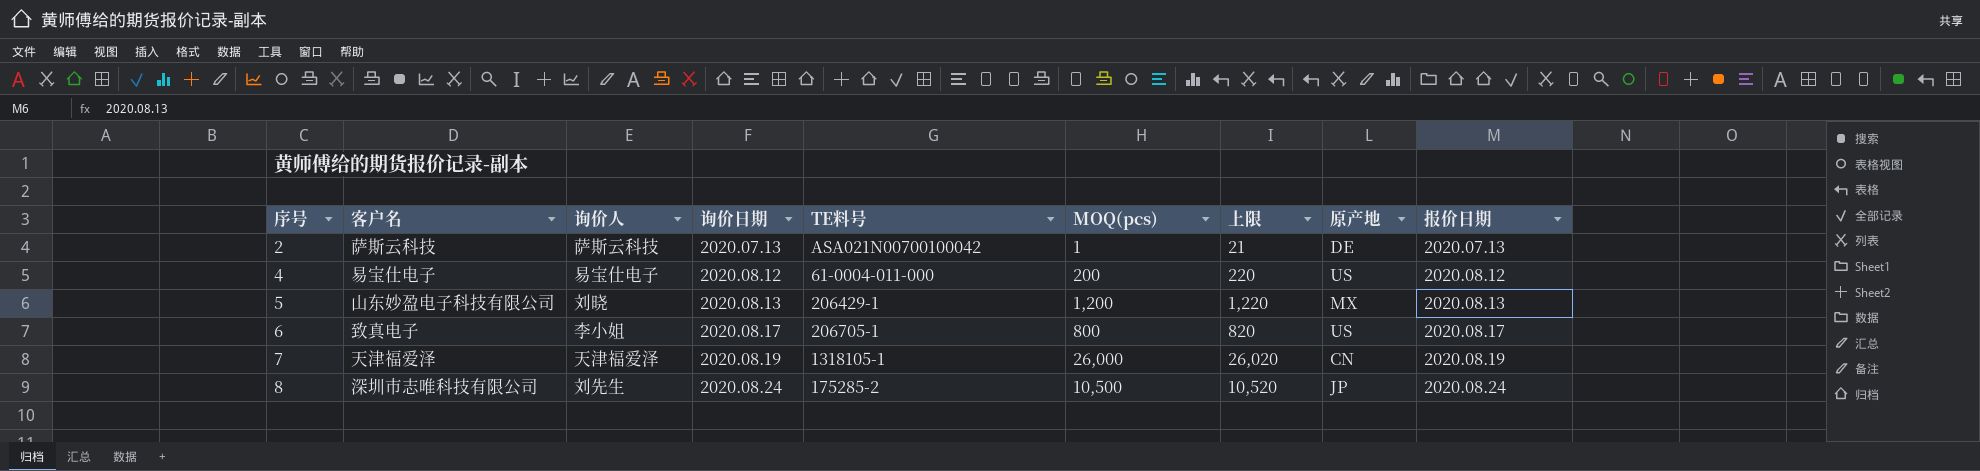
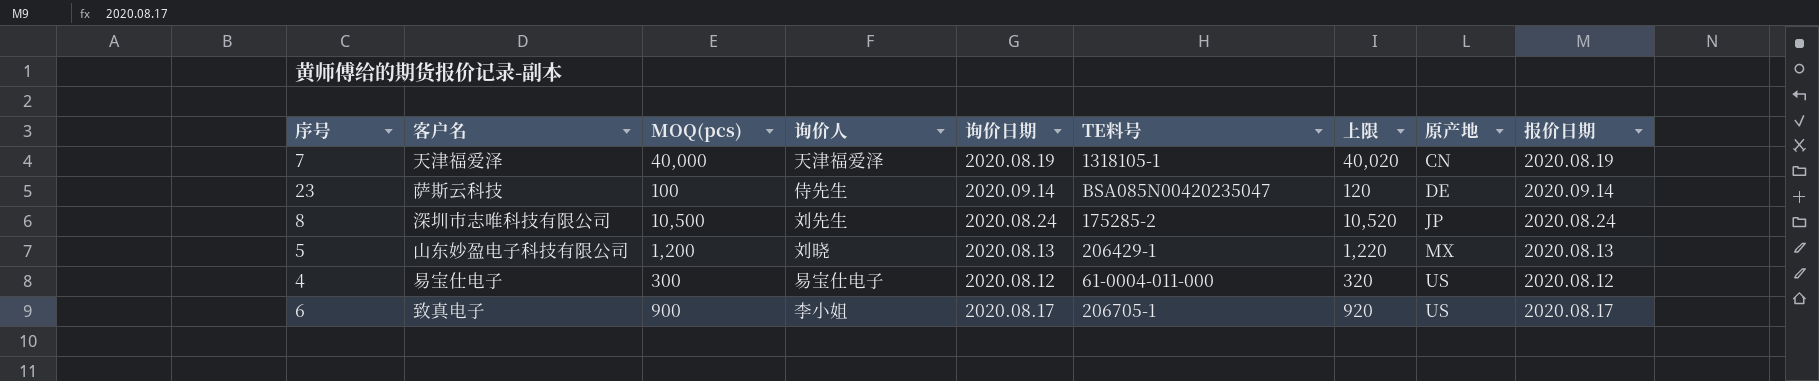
row order: 序号 ascending -> 原产地 ascending
column MOQ(pcs) | position: 6 -> 3
row 2: 萨斯云科技 | 萨斯云科技 | 2020.07.13 | ASA021N00700100042 | 1 | 21 | DE | 2020.07.13 -> none
7 | MOQ(pcs): 26,000 -> 40,000
7 | 上限: 26,020 -> 40,020
row 23: none -> 萨斯云科技 | 100 | 侍先生 | 2020.09.14 | BSA085N00420235047 | 120 | DE | 2020.09.14
4 | MOQ(pcs): 200 -> 300
4 | 上限: 220 -> 320
6 | MOQ(pcs): 800 -> 900
6 | 上限: 820 -> 920

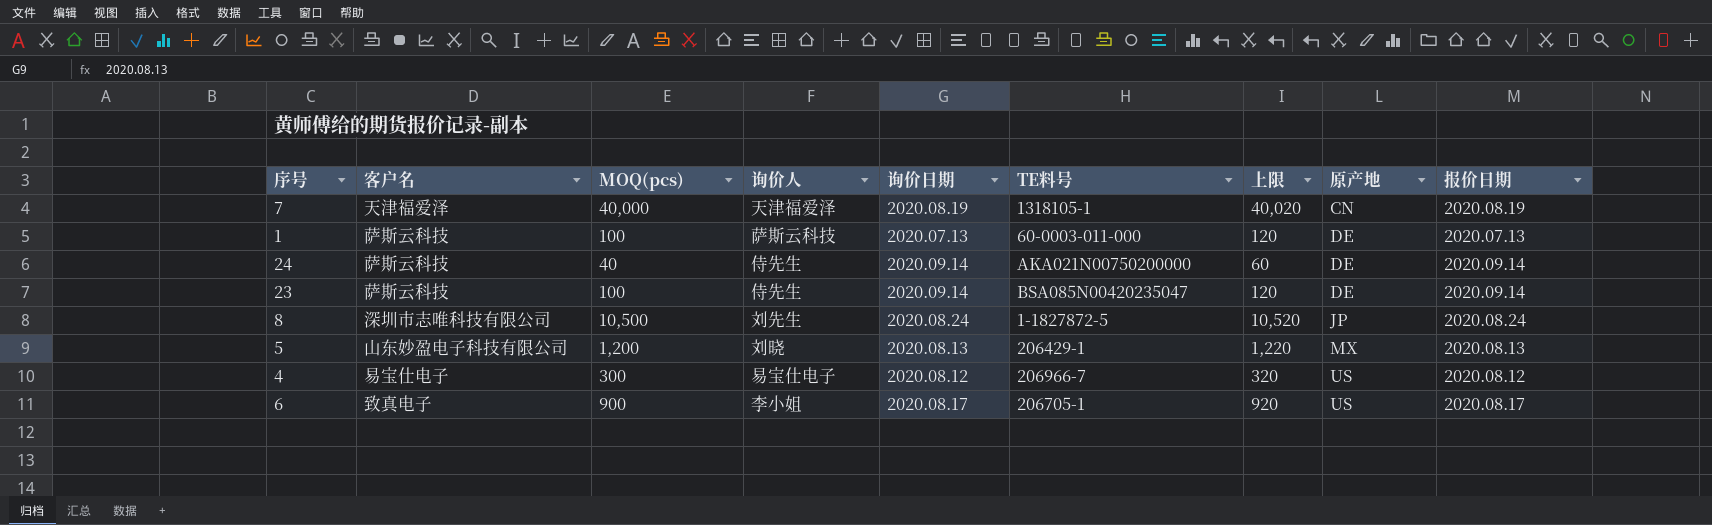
row 1: none -> 萨斯云科技 | 100 | 萨斯云科技 | 2020.07.13 | 60-0003-011-000 | 120 | DE | 2020.07.13
row 24: none -> 萨斯云科技 | 40 | 侍先生 | 2020.09.14 | AKA021N00750200000 | 60 | DE | 2020.09.14
8 | TE料号: 175285-2 -> 1-1827872-5
4 | TE料号: 61-0004-011-000 -> 206966-7

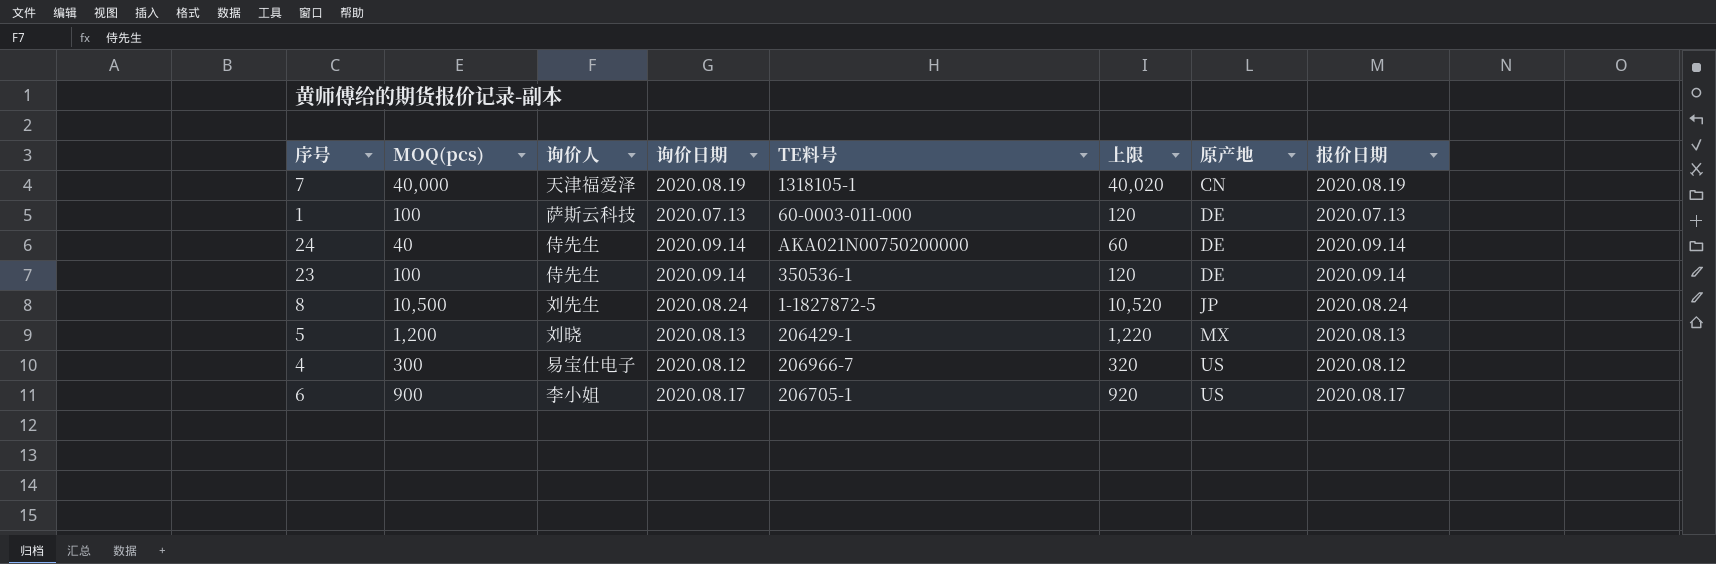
column 客户名 | position: 2 -> none
23 | TE料号: BSA085N00420235047 -> 350536-1

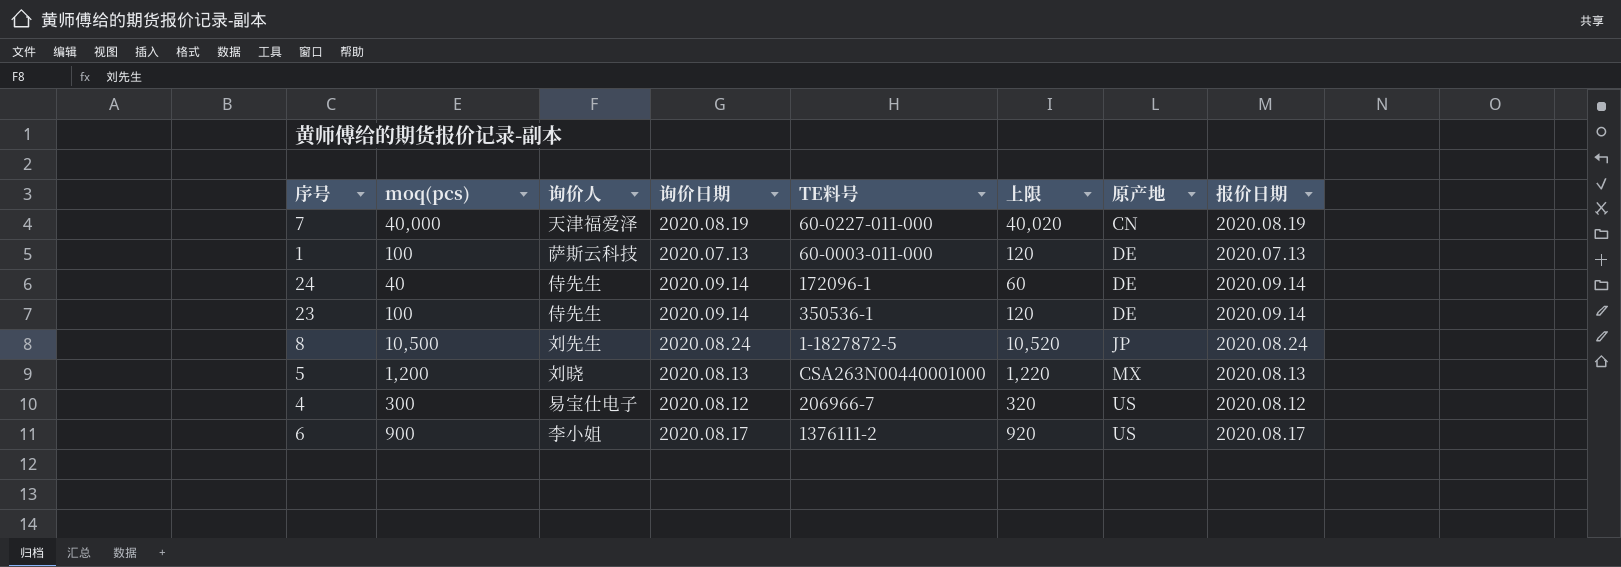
column name: MOQ(pcs) -> moq(pcs)
7 | TE料号: 1318105-1 -> 60-0227-011-000
24 | TE料号: AKA021N00750200000 -> 172096-1
5 | TE料号: 206429-1 -> CSA263N00440001000
6 | TE料号: 206705-1 -> 1376111-2

